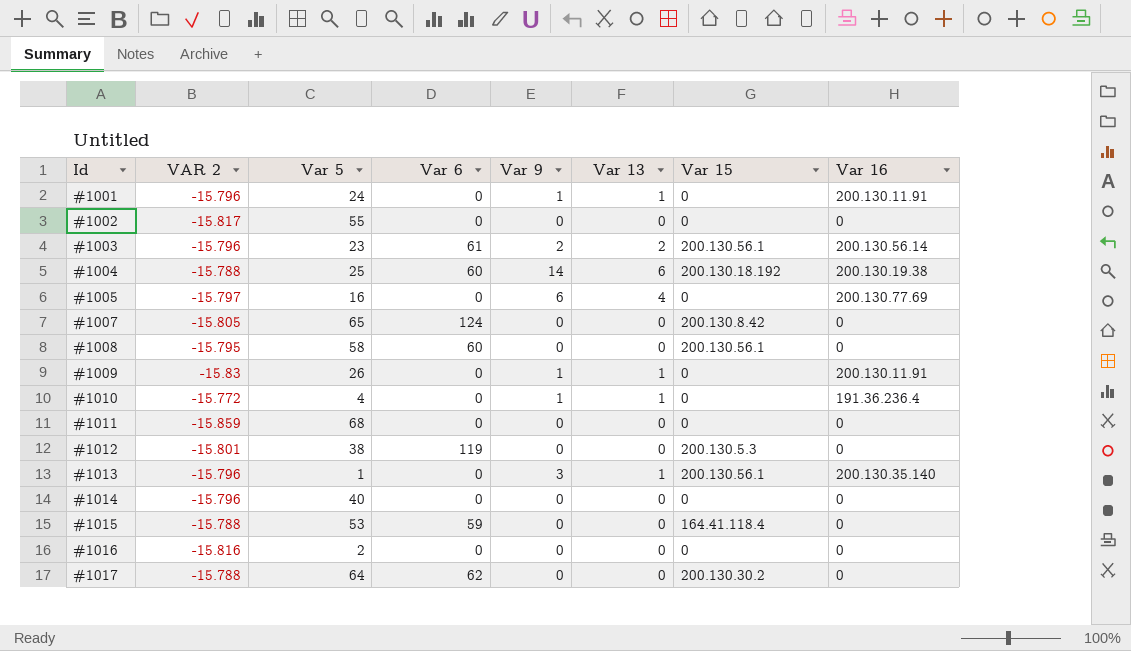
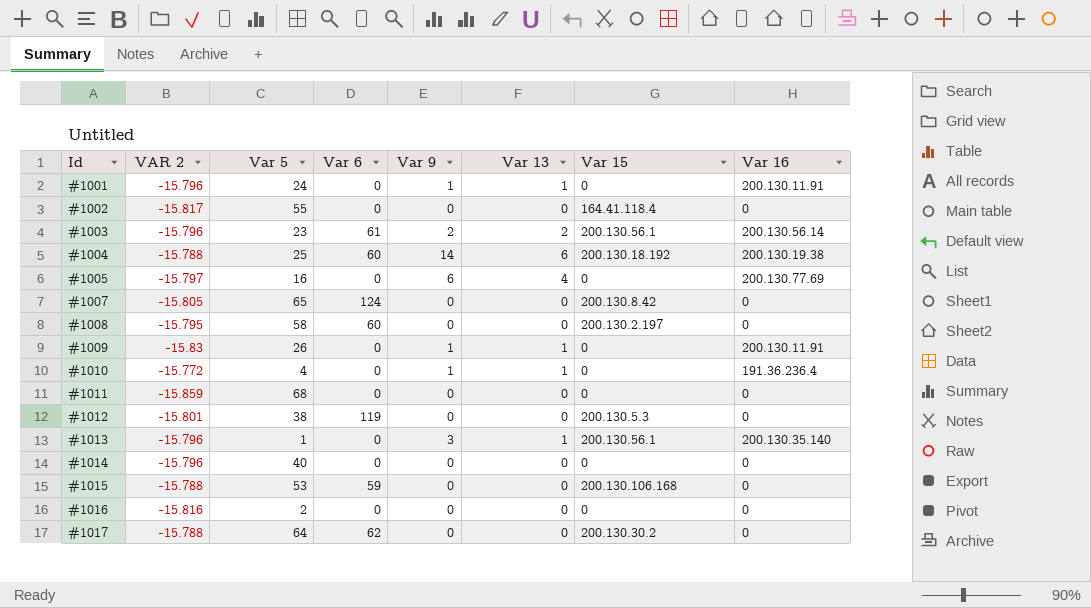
#1002 | Var 15: 0 -> 164.41.118.4
#1008 | Var 15: 200.130.56.1 -> 200.130.2.197
#1015 | Var 15: 164.41.118.4 -> 200.130.106.168

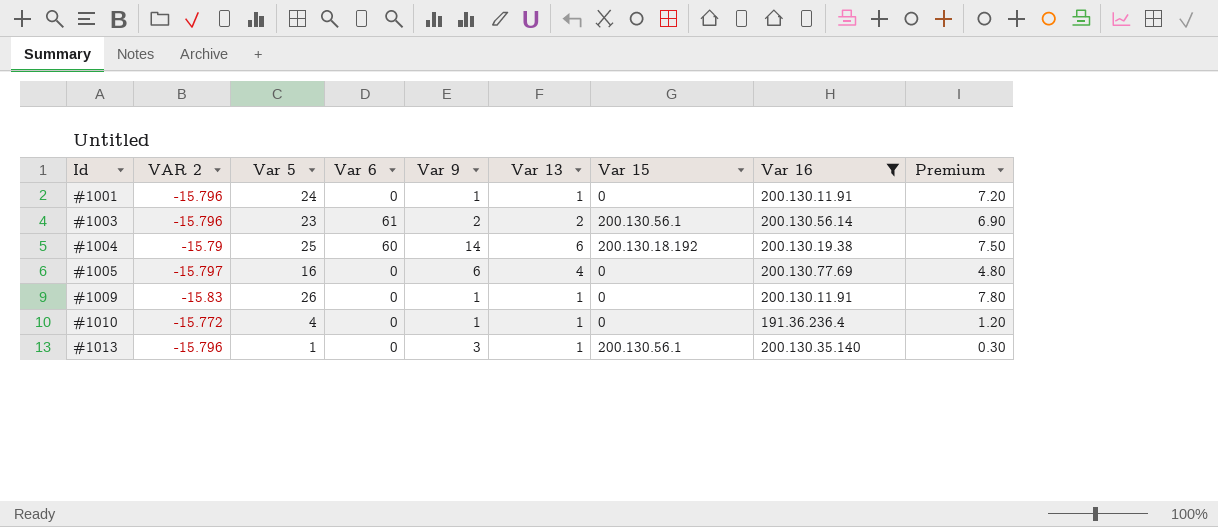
filter: none -> Var 16 != 0
column Premium | formula: none -> [Var 5] * 0.3
#1004 | VAR 2: -15.788 -> -15.79

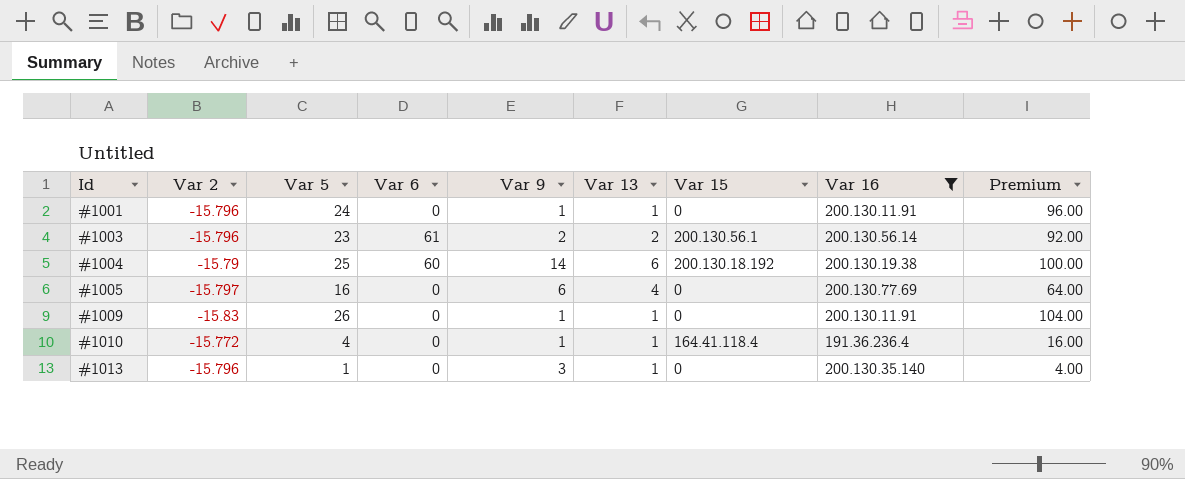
column name: VAR 2 -> Var 2
column Premium | formula: [Var 5] * 0.3 -> [Var 5] * 4
#1010 | Var 15: 0 -> 164.41.118.4
#1013 | Var 15: 200.130.56.1 -> 0

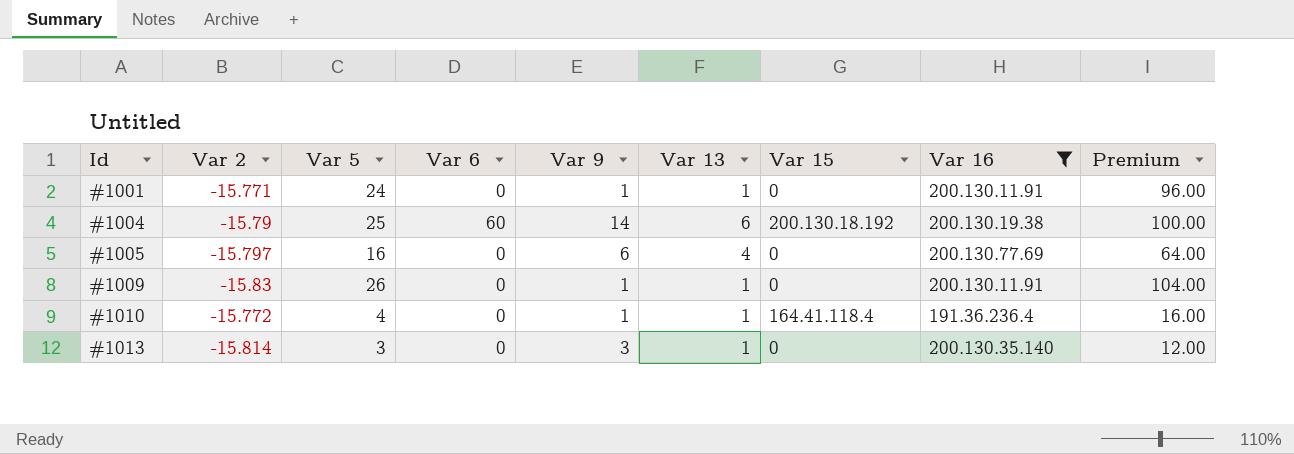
row #1003: -15.796 | 23 | 61 | 2 | 2 | 200.130.56.1 | 200.130.56.14 | 92.00 -> none
#1001 | Var 2: -15.796 -> -15.771
#1013 | Var 2: -15.796 -> -15.814
#1013 | Var 5: 1 -> 3
#1013 | Premium: 4.00 -> 12.00

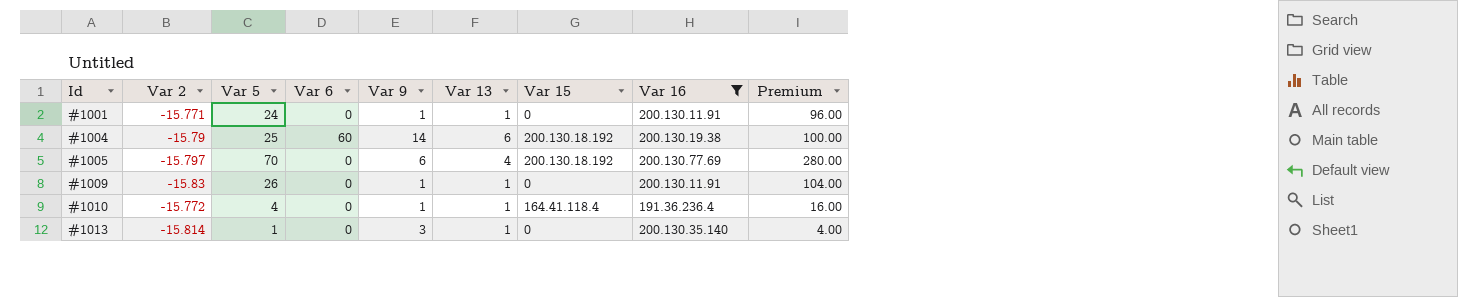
#1005 | Var 5: 16 -> 70
#1005 | Var 15: 0 -> 200.130.18.192
#1005 | Premium: 64.00 -> 280.00
#1013 | Var 5: 3 -> 1
#1013 | Premium: 12.00 -> 4.00

